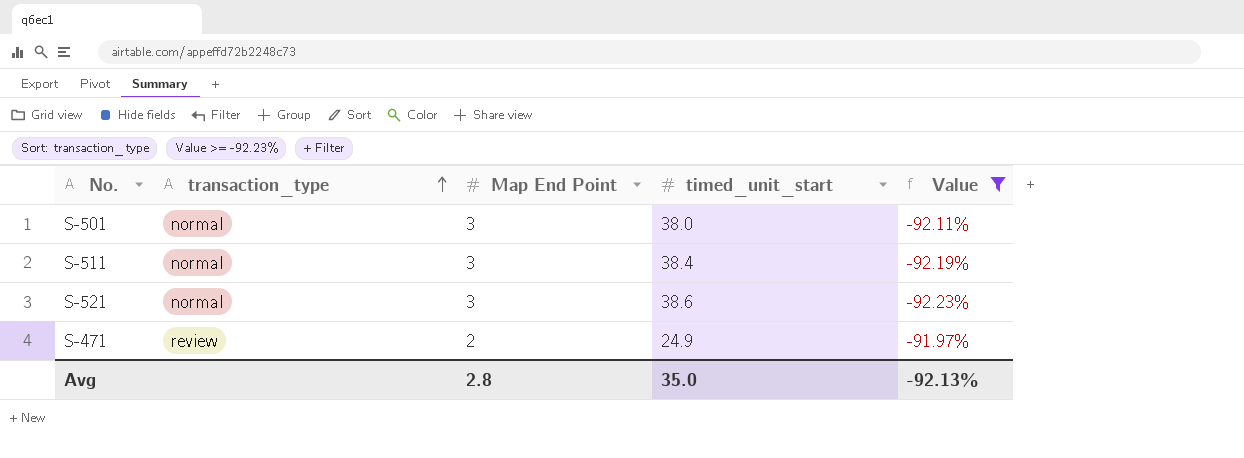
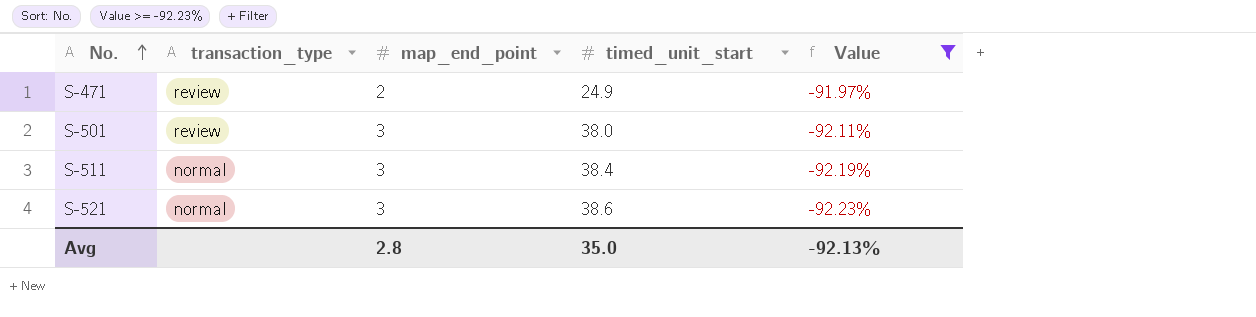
row order: transaction_type ascending -> No. ascending
column name: Map End Point -> map_end_point
S-501 | transaction_type: normal -> review

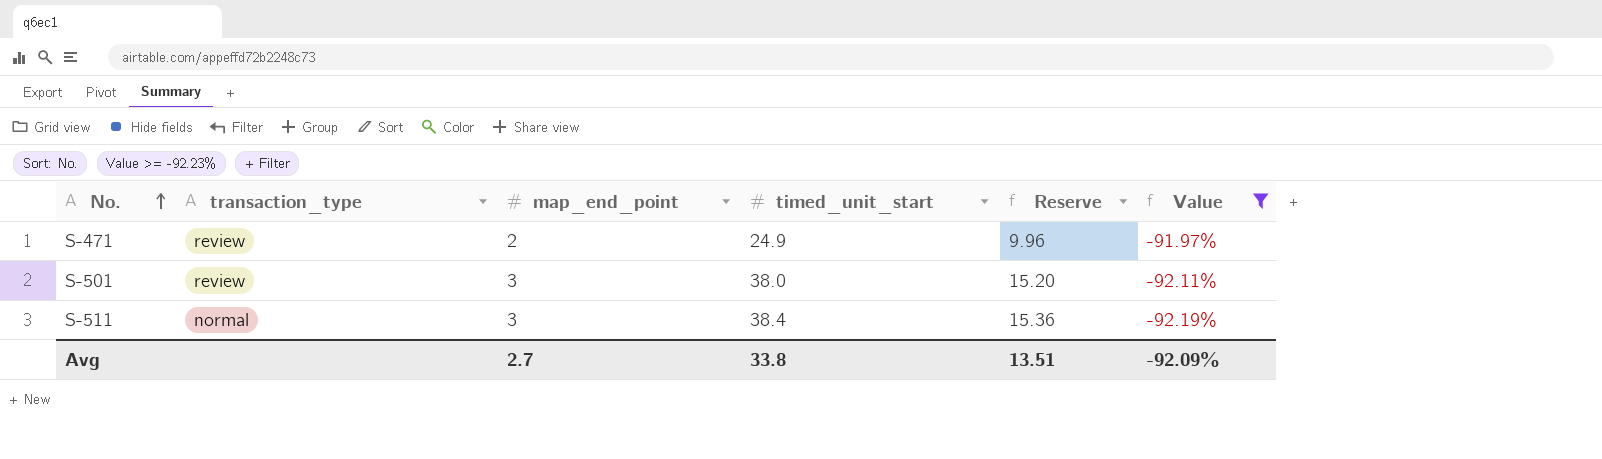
column Reserve | formula: none -> [timed_unit_start] * 0.4
row S-521: normal | 3 | 38.6 | -92.23% -> none
Avg | map_end_point: 2.8 -> 2.7
Avg | timed_unit_start: 35.0 -> 33.8
Avg | Value: -92.13% -> -92.09%

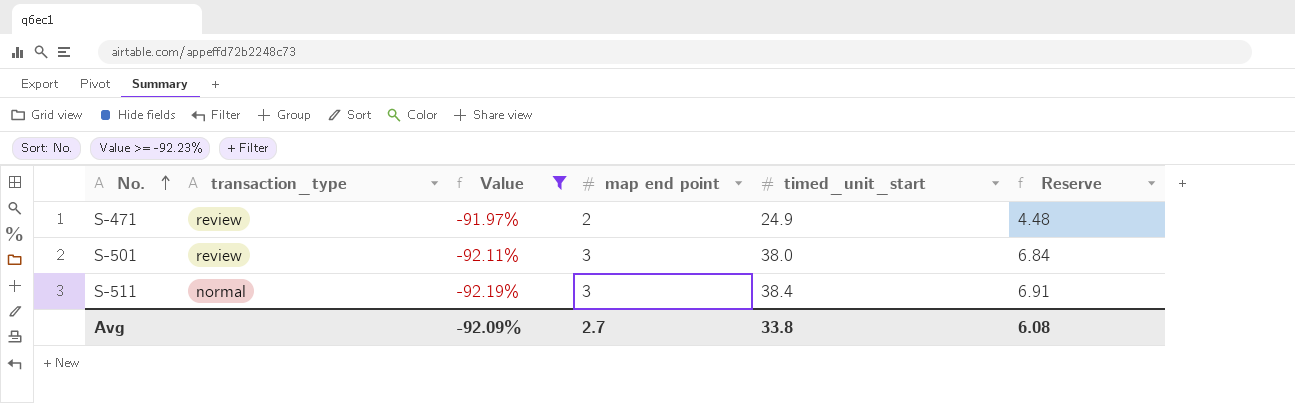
column Value | position: 6 -> 3
column name: map_end_point -> map end point
column Reserve | formula: [timed_unit_start] * 0.4 -> [timed_unit_start] * 0.18
Avg | Reserve: 13.51 -> 6.08

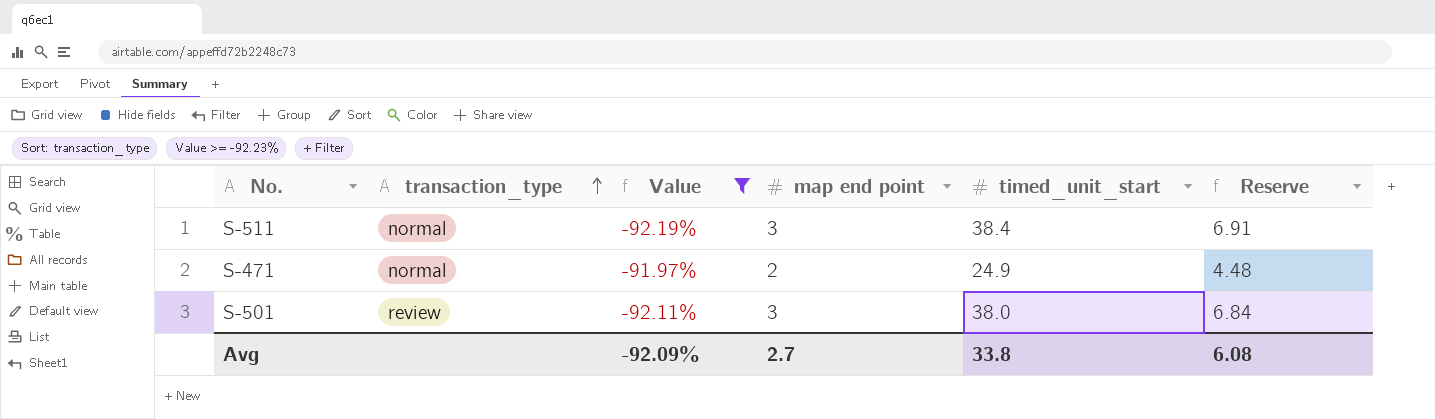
row order: No. ascending -> transaction_type ascending
S-471 | transaction_type: review -> normal

